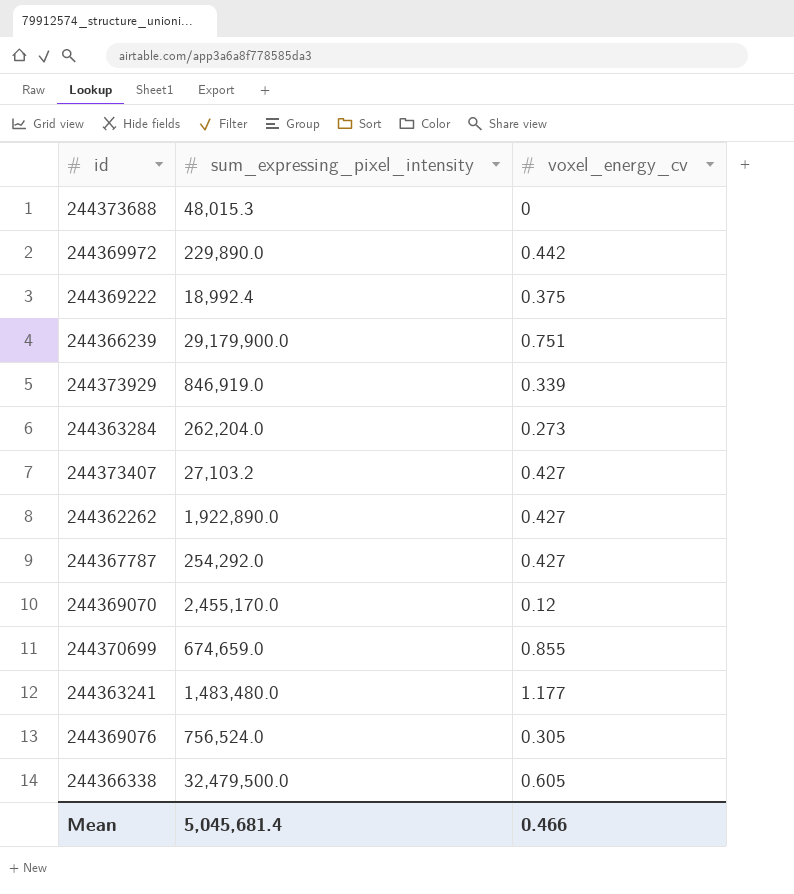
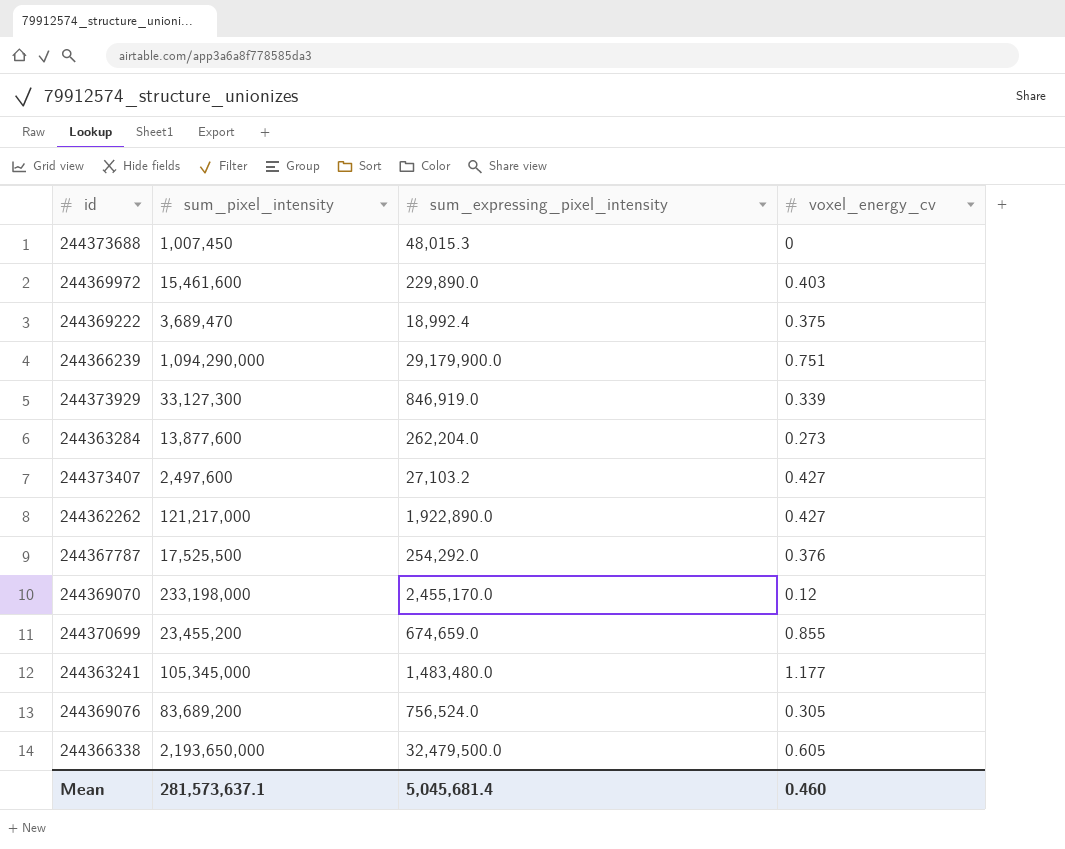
column sum_pixel_intensity | position: none -> 2
244369972 | voxel_energy_cv: 0.442 -> 0.403
244367787 | voxel_energy_cv: 0.427 -> 0.376
Mean | voxel_energy_cv: 0.466 -> 0.460

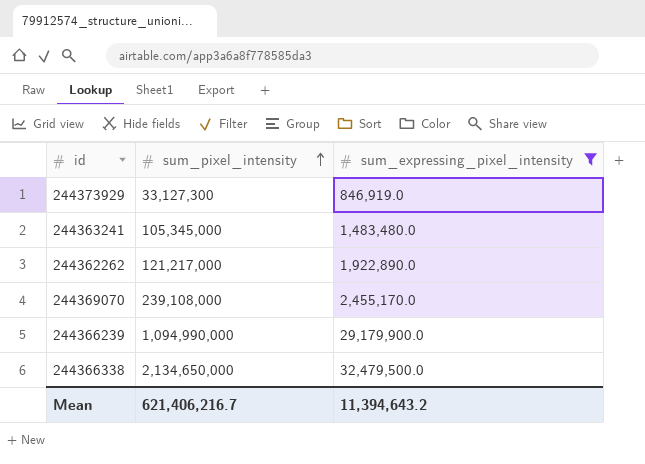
filter: none -> sum_expressing_pixel_intensity >= 846,919.0
row order: none -> sum_pixel_intensity ascending
column voxel_energy_cv | position: 4 -> none
244369070 | sum_pixel_intensity: 233,198,000 -> 239,108,000
244366239 | sum_pixel_intensity: 1,094,290,000 -> 1,094,990,000
244366338 | sum_pixel_intensity: 2,193,650,000 -> 2,134,650,000
Mean | sum_pixel_intensity: 281,573,637.1 -> 621,406,216.7
Mean | sum_expressing_pixel_intensity: 5,045,681.4 -> 11,394,643.2

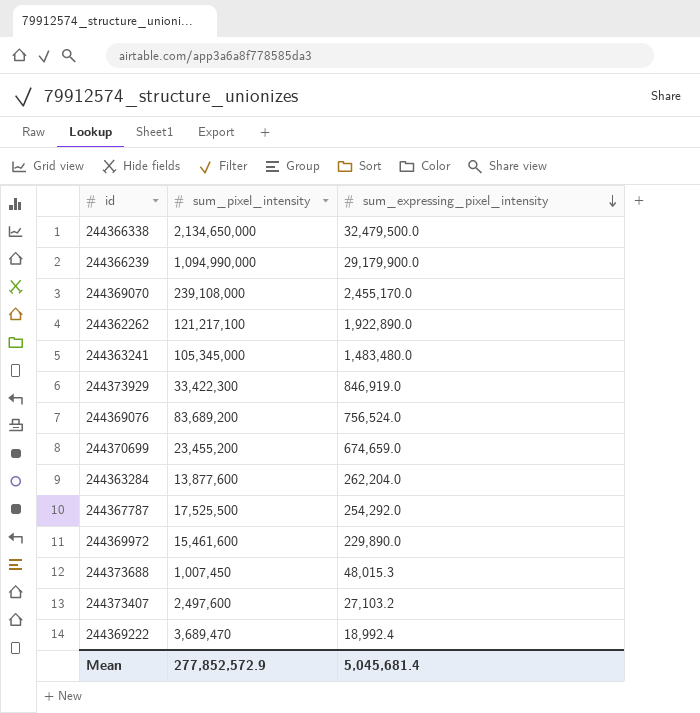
filter: sum_expressing_pixel_intensity >= 846,919.0 -> none
row order: sum_pixel_intensity ascending -> sum_expressing_pixel_intensity descending
244362262 | sum_pixel_intensity: 121,217,000 -> 121,217,100
244373929 | sum_pixel_intensity: 33,127,300 -> 33,422,300
Mean | sum_pixel_intensity: 621,406,216.7 -> 277,852,572.9
Mean | sum_expressing_pixel_intensity: 11,394,643.2 -> 5,045,681.4

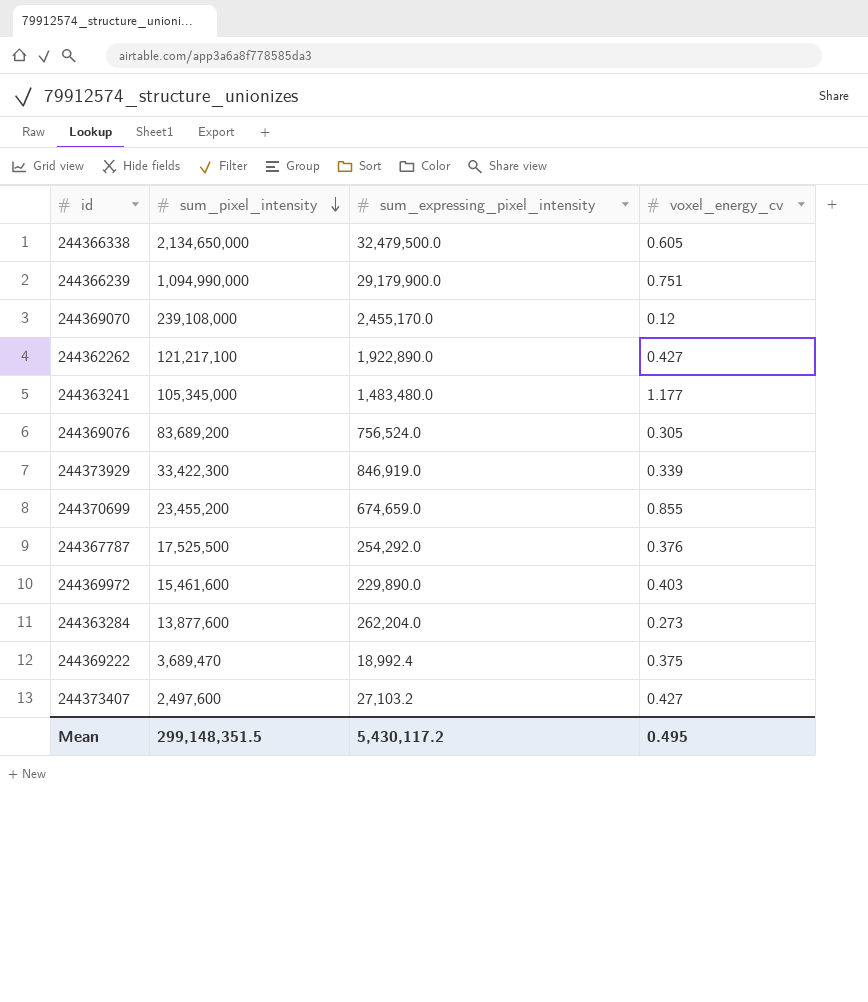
row order: sum_expressing_pixel_intensity descending -> sum_pixel_intensity descending
column voxel_energy_cv | position: none -> 4
row 244373688: 1,007,450 | 48,015.3 -> none
Mean | sum_pixel_intensity: 277,852,572.9 -> 299,148,351.5
Mean | sum_expressing_pixel_intensity: 5,045,681.4 -> 5,430,117.2

